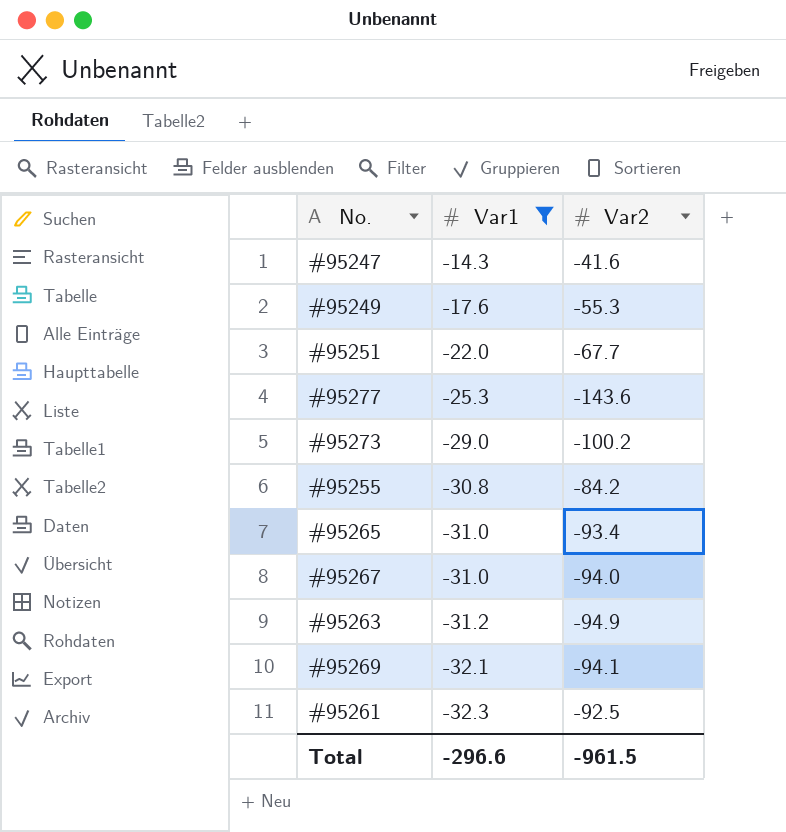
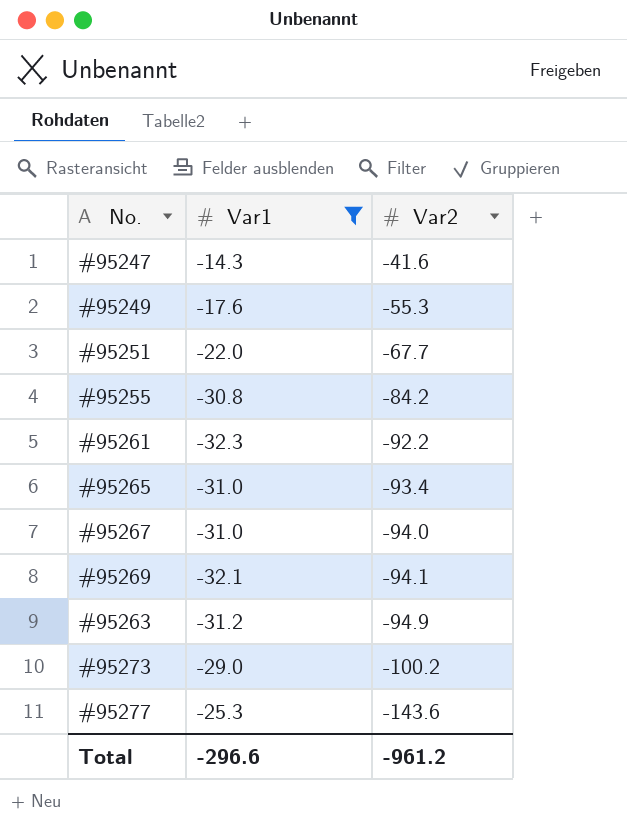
row order: Var1 descending -> Var2 descending
#95261 | Var2: -92.5 -> -92.2
Total | Var2: -961.5 -> -961.2

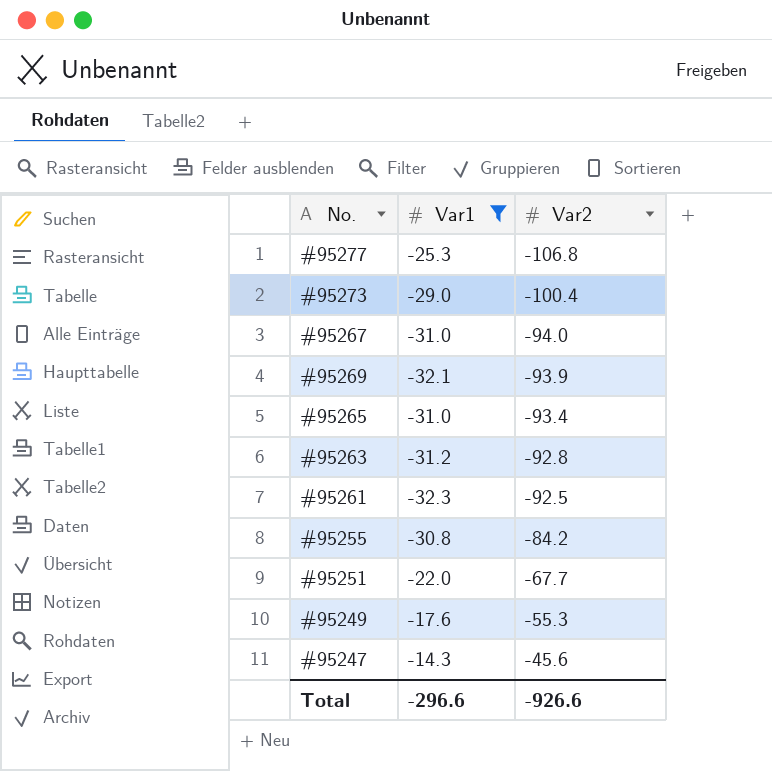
row order: Var2 descending -> Var2 ascending
#95277 | Var2: -143.6 -> -106.8
#95273 | Var2: -100.2 -> -100.4
#95269 | Var2: -94.1 -> -93.9
#95263 | Var2: -94.9 -> -92.8
#95261 | Var2: -92.2 -> -92.5
#95247 | Var2: -41.6 -> -45.6
Total | Var2: -961.2 -> -926.6

